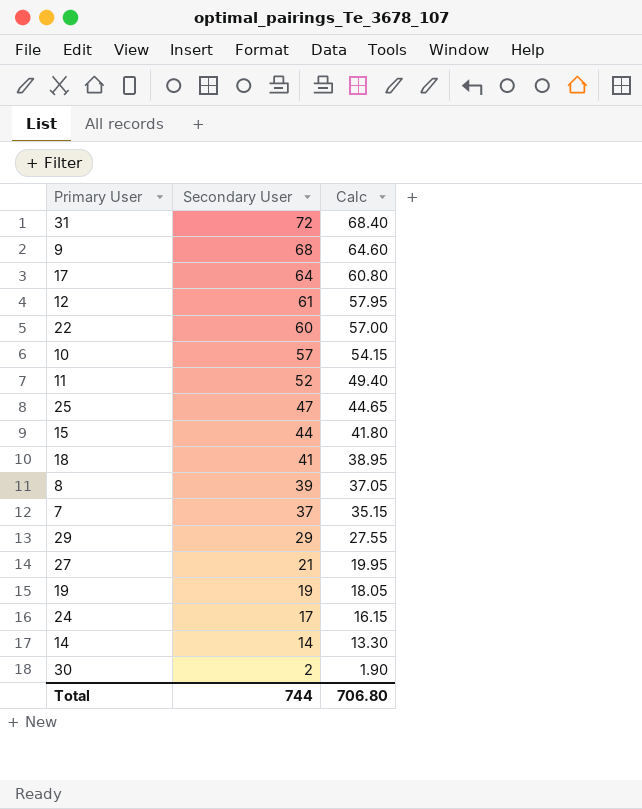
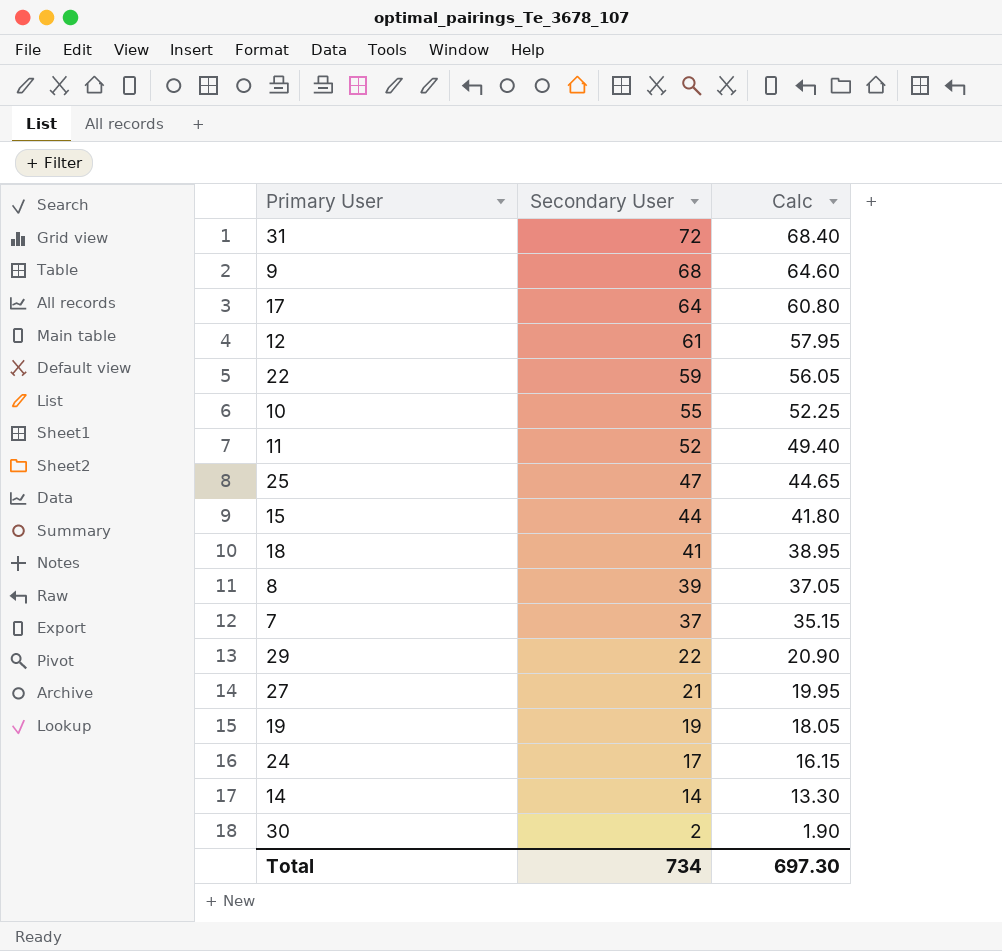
22 | Secondary User: 60 -> 59
22 | Calc: 57.00 -> 56.05
10 | Secondary User: 57 -> 55
10 | Calc: 54.15 -> 52.25
29 | Secondary User: 29 -> 22
29 | Calc: 27.55 -> 20.90
Total | Secondary User: 744 -> 734
Total | Calc: 706.80 -> 697.30

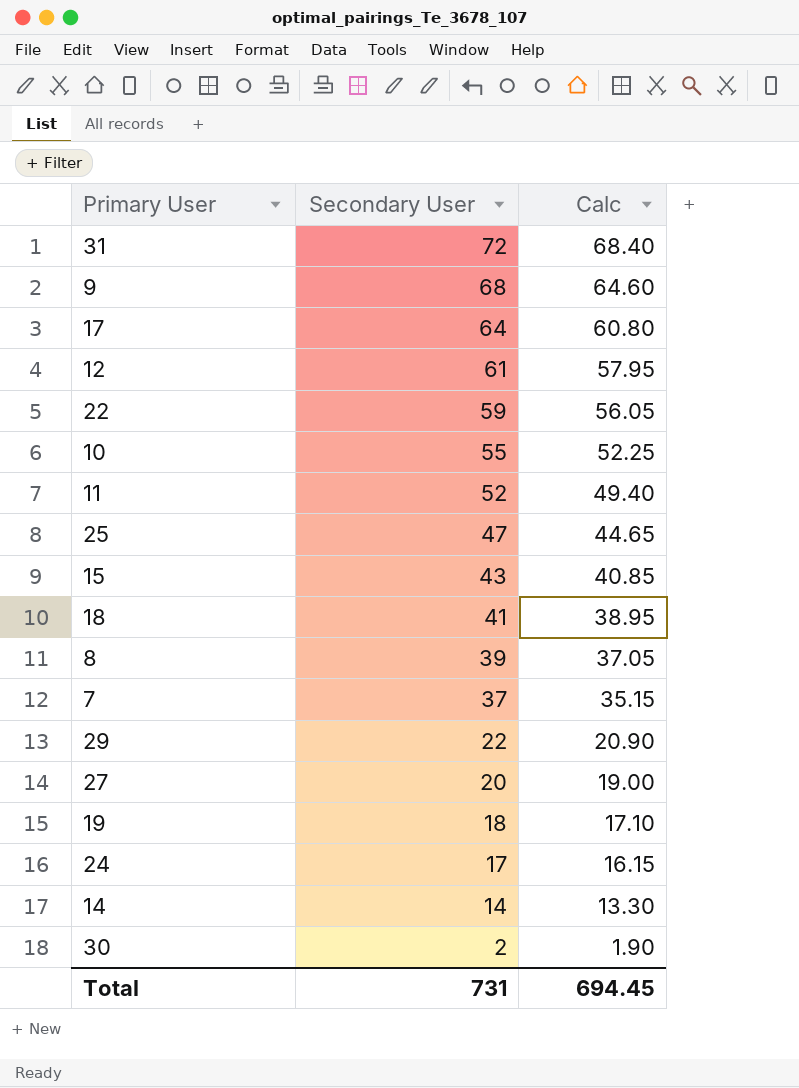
15 | Secondary User: 44 -> 43
15 | Calc: 41.80 -> 40.85
27 | Secondary User: 21 -> 20
27 | Calc: 19.95 -> 19.00
19 | Secondary User: 19 -> 18
19 | Calc: 18.05 -> 17.10
Total | Secondary User: 734 -> 731
Total | Calc: 697.30 -> 694.45

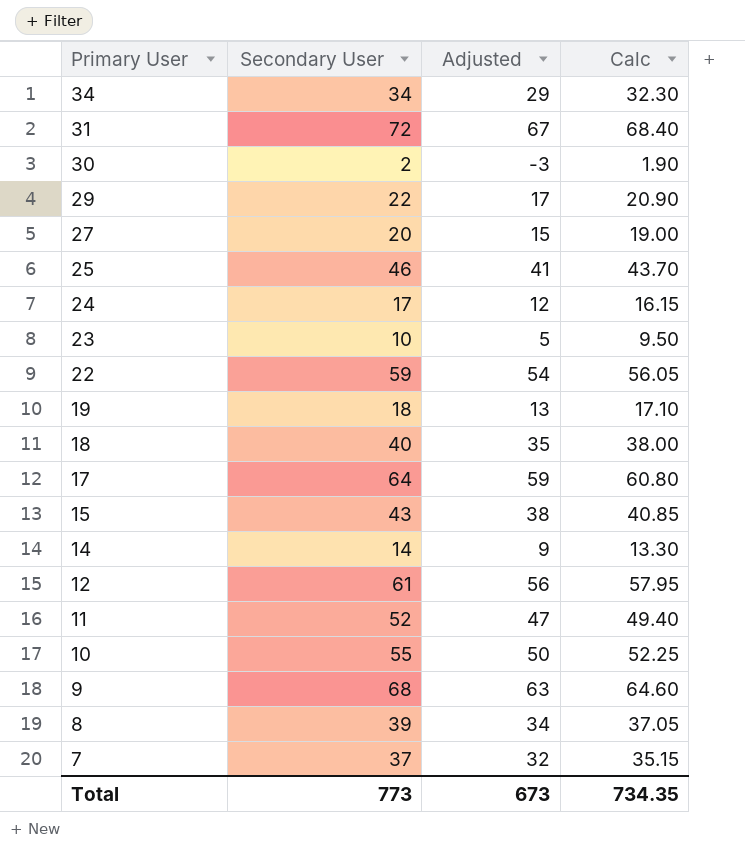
row order: Secondary User descending -> Primary User descending
column Adjusted | formula: none -> [Secondary User] - 5
row 34: none -> 34 | 29 | 32.30
25 | Secondary User: 47 -> 46
25 | Calc: 44.65 -> 43.70
row 23: none -> 10 | 5 | 9.50
18 | Secondary User: 41 -> 40
18 | Calc: 38.95 -> 38.00
Total | Secondary User: 731 -> 773
Total | Calc: 694.45 -> 734.35

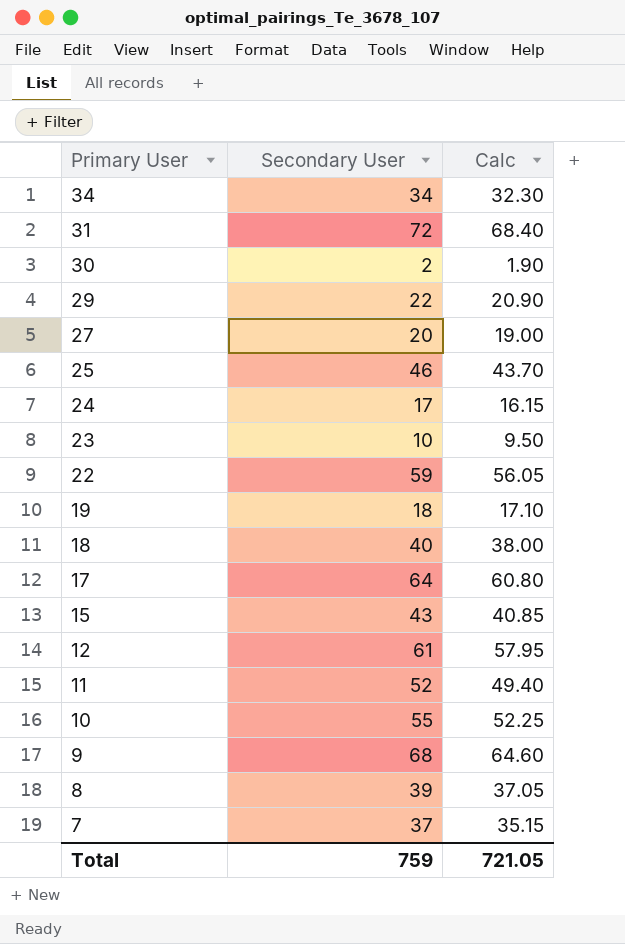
column Adjusted | formula: [Secondary User] - 5 -> none
row 14: 14 | 9 | 13.30 -> none
Total | Secondary User: 773 -> 759
Total | Calc: 734.35 -> 721.05

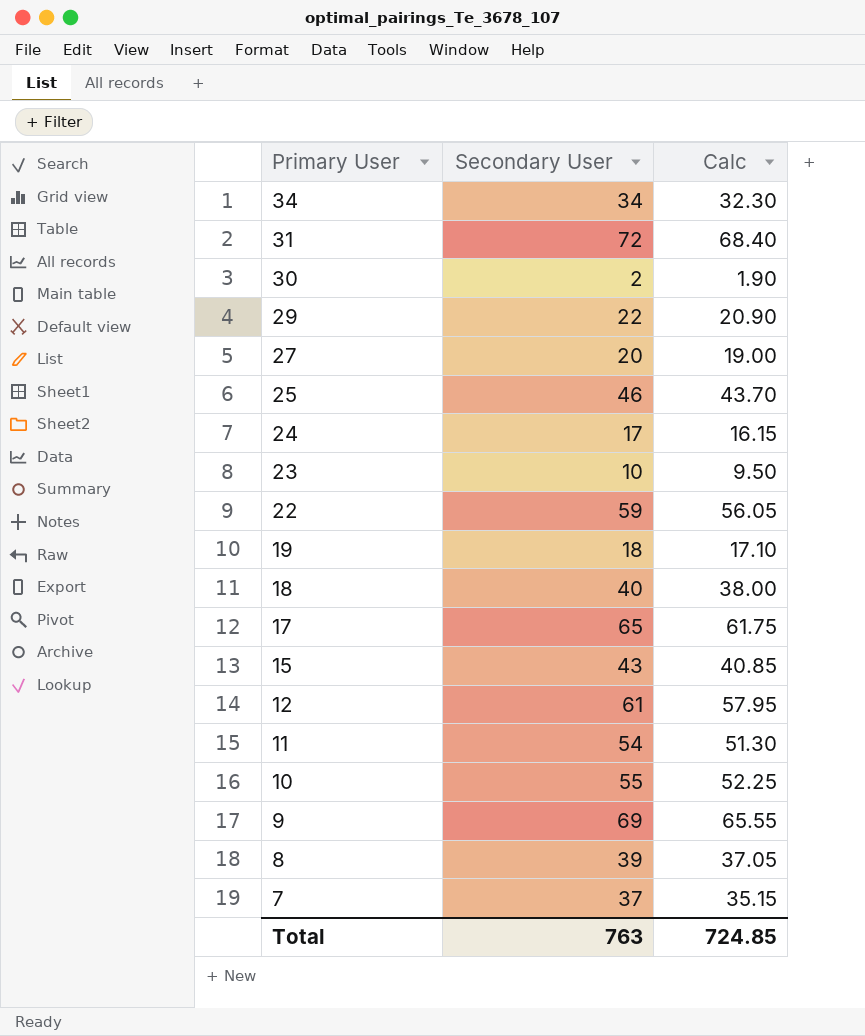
17 | Secondary User: 64 -> 65
17 | Calc: 60.80 -> 61.75
11 | Secondary User: 52 -> 54
11 | Calc: 49.40 -> 51.30
9 | Secondary User: 68 -> 69
9 | Calc: 64.60 -> 65.55
Total | Secondary User: 759 -> 763
Total | Calc: 721.05 -> 724.85

